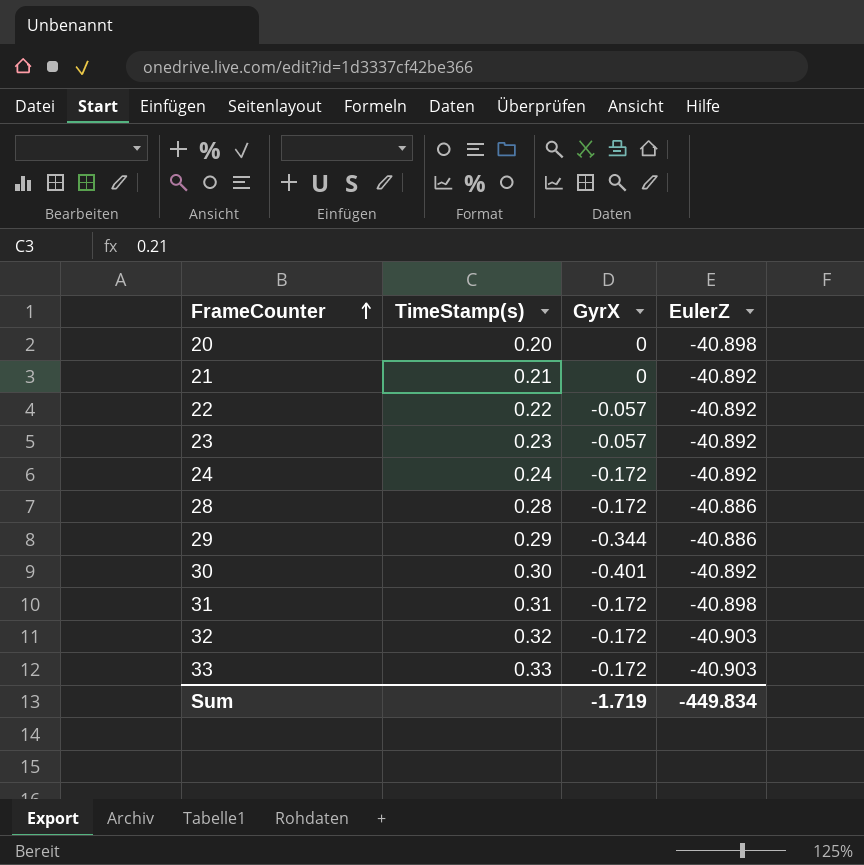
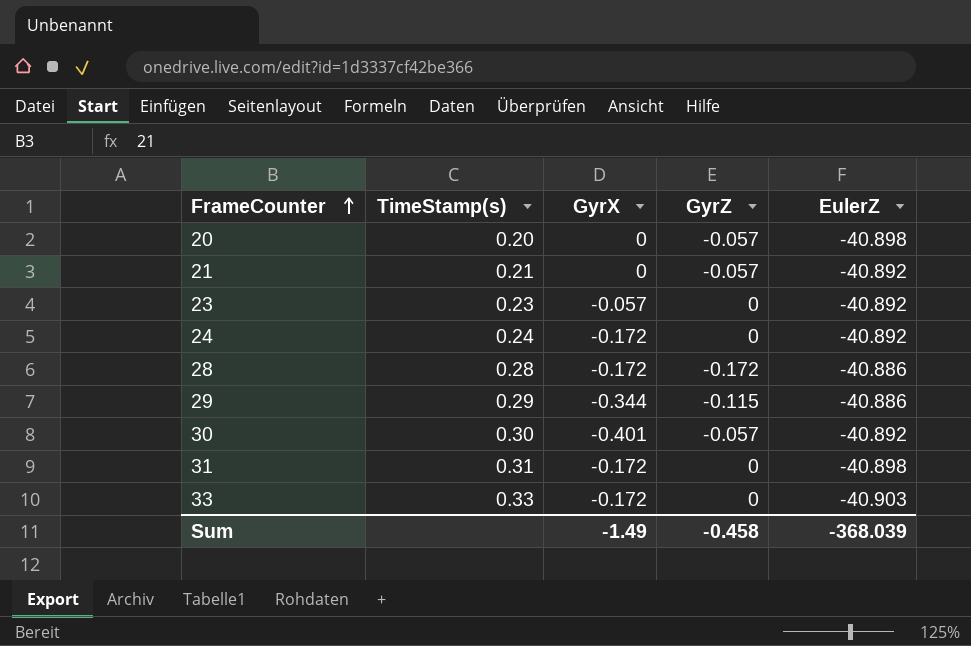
column GyrZ | position: none -> 4
row 22: 0.22 | -0.057 | -40.892 -> none
row 32: 0.32 | -0.172 | -40.903 -> none
Sum | GyrX: -1.719 -> -1.49
Sum | EulerZ: -449.834 -> -368.039

